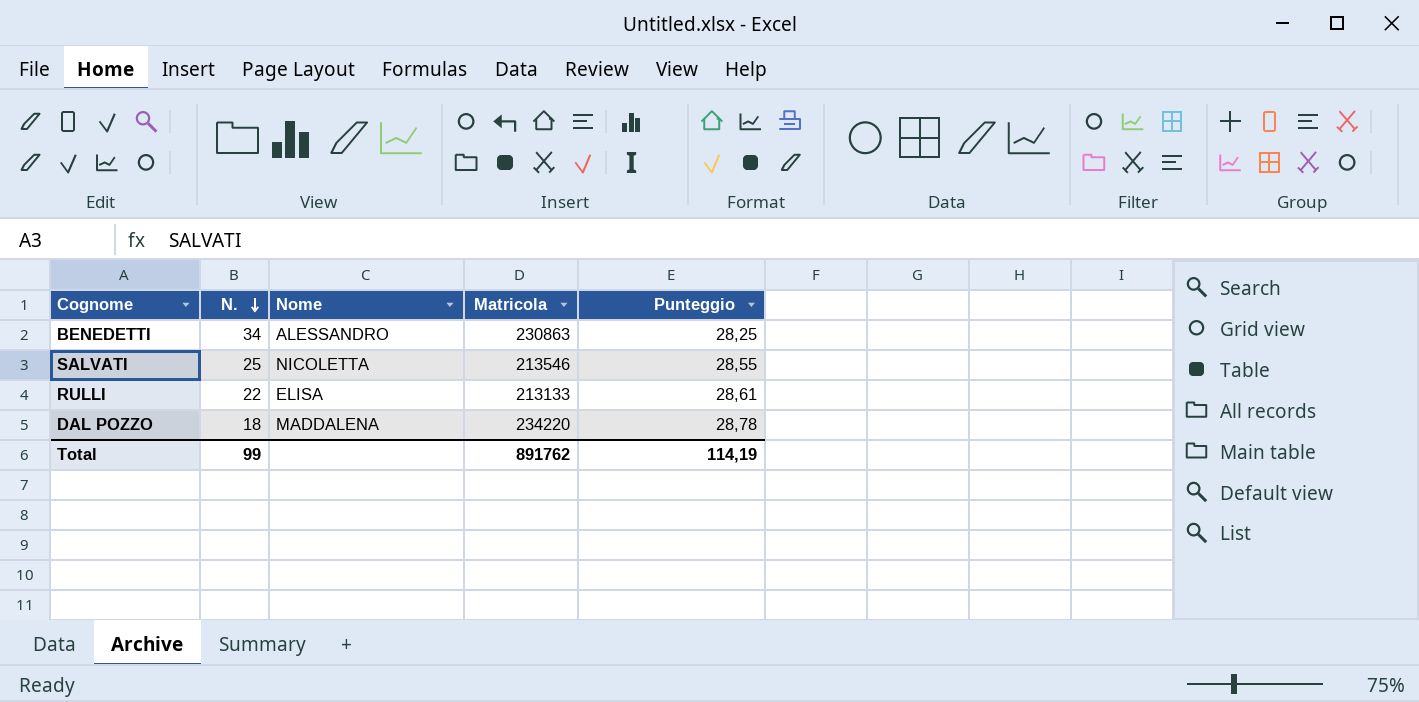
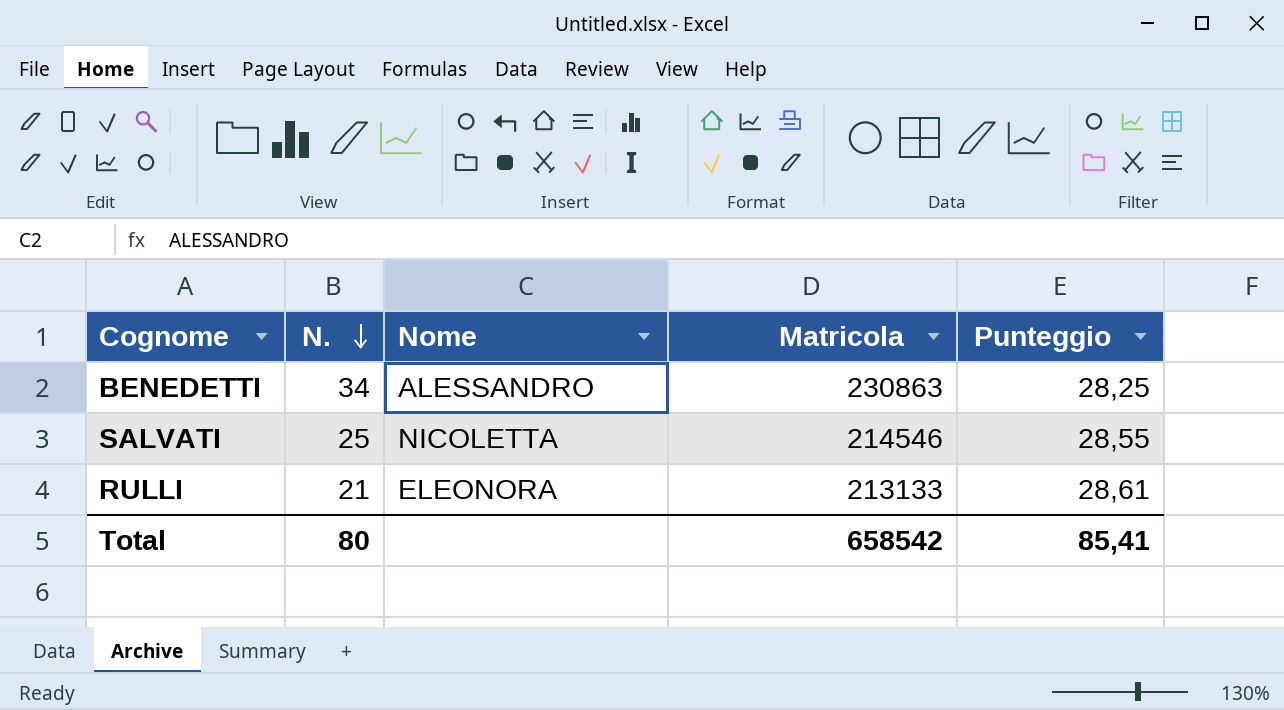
row DAL POZZO: 18 | MADDALENA | 234220 | 28,78 -> none
SALVATI | Matricola: 213546 -> 214546
RULLI | N.: 22 -> 21
RULLI | Nome: ELISA -> ELEONORA
Total | N.: 99 -> 80
Total | Matricola: 891762 -> 658542
Total | Punteggio: 114,19 -> 85,41

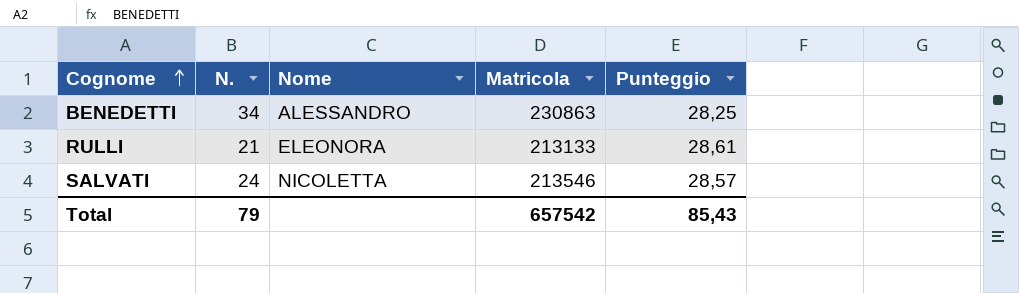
row order: N. descending -> Cognome ascending
SALVATI | N.: 25 -> 24
SALVATI | Matricola: 214546 -> 213546
SALVATI | Punteggio: 28,55 -> 28,57
Total | N.: 80 -> 79
Total | Matricola: 658542 -> 657542
Total | Punteggio: 85,41 -> 85,43

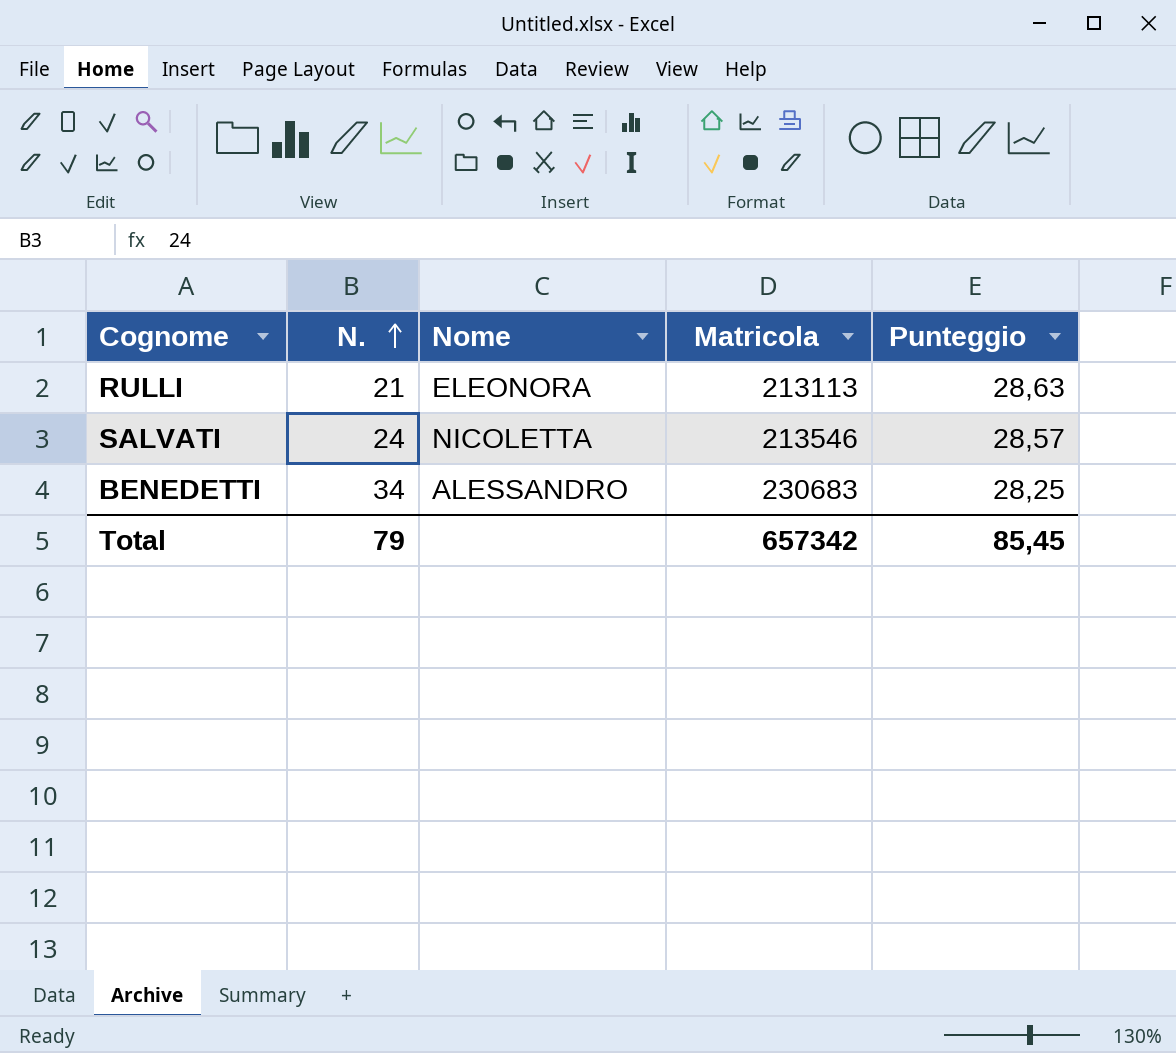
row order: Cognome ascending -> N. ascending
RULLI | Matricola: 213133 -> 213113
RULLI | Punteggio: 28,61 -> 28,63
BENEDETTI | Matricola: 230863 -> 230683
Total | Matricola: 657542 -> 657342
Total | Punteggio: 85,43 -> 85,45

